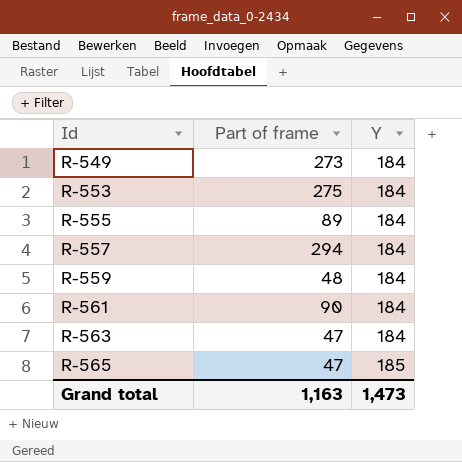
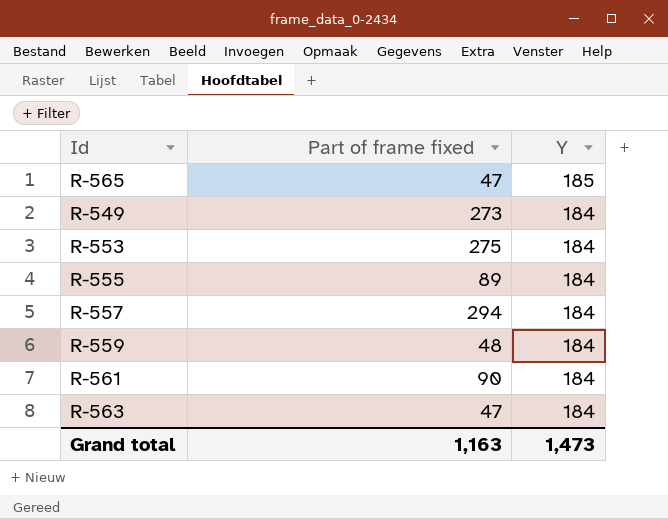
row order: Id ascending -> Y descending
column name: Part of frame -> Part of frame fixed

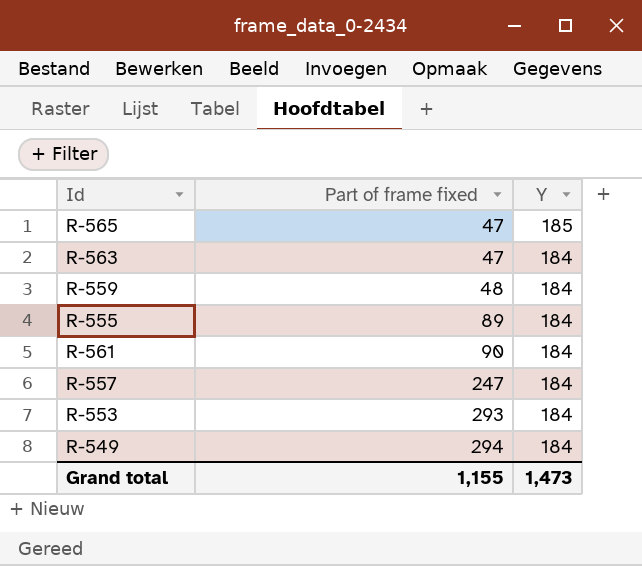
row order: Y descending -> Part of frame fixed ascending
R-557 | Part of frame fixed: 294 -> 247
R-553 | Part of frame fixed: 275 -> 293
R-549 | Part of frame fixed: 273 -> 294
Grand total | Part of frame fixed: 1,163 -> 1,155

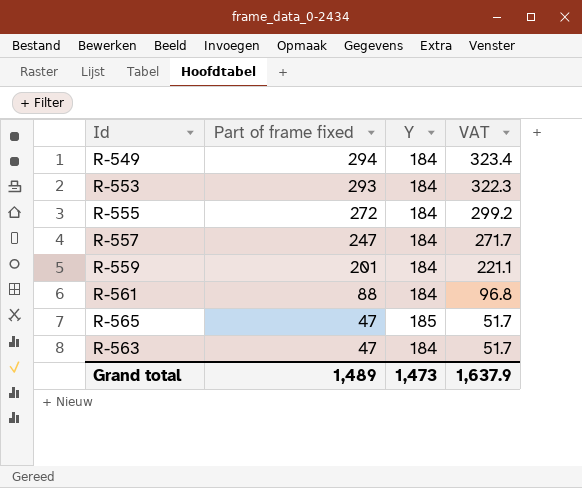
row order: Part of frame fixed ascending -> Part of frame fixed descending
column VAT | formula: none -> [Part of frame fixed] * 1.1
R-555 | Part of frame fixed: 89 -> 272
R-559 | Part of frame fixed: 48 -> 201
R-561 | Part of frame fixed: 90 -> 88
Grand total | Part of frame fixed: 1,155 -> 1,489

